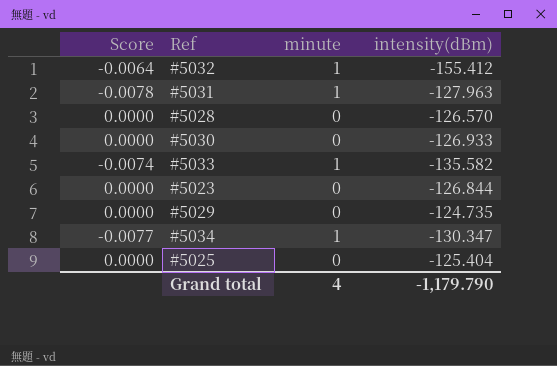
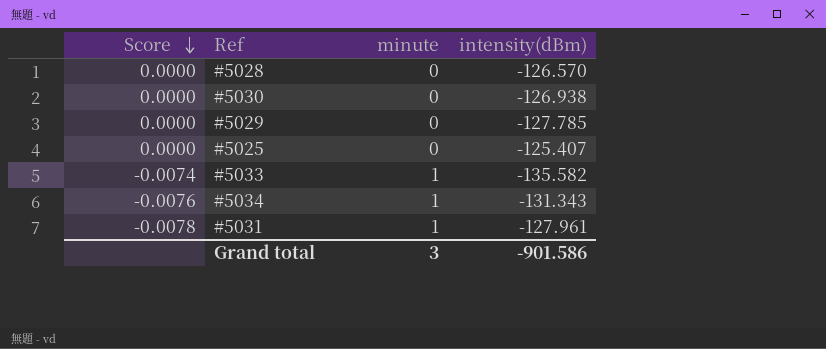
row order: none -> Score descending
row #5032: -0.0064 | 1 | -155.412 -> none
row #5023: 0.0000 | 0 | -126.844 -> none
#5030 | intensity(dBm): -126.933 -> -126.938
#5029 | intensity(dBm): -124.735 -> -127.785
#5025 | intensity(dBm): -125.404 -> -125.407
#5034 | Score: -0.0077 -> -0.0076
#5034 | intensity(dBm): -130.347 -> -131.343
#5031 | intensity(dBm): -127.963 -> -127.961
Grand total | minute: 4 -> 3
Grand total | intensity(dBm): -1,179.790 -> -901.586

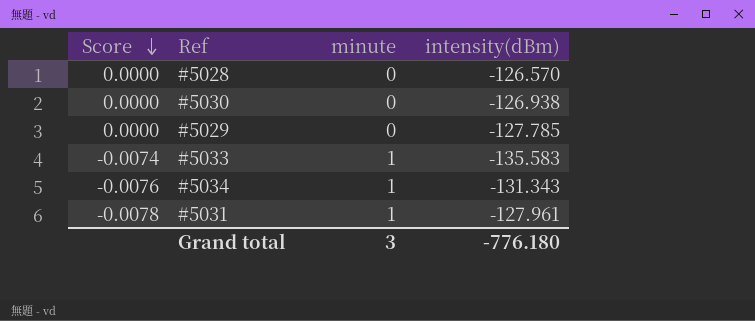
row #5025: 0.0000 | 0 | -125.407 -> none
#5033 | intensity(dBm): -135.582 -> -135.583
Grand total | intensity(dBm): -901.586 -> -776.180

